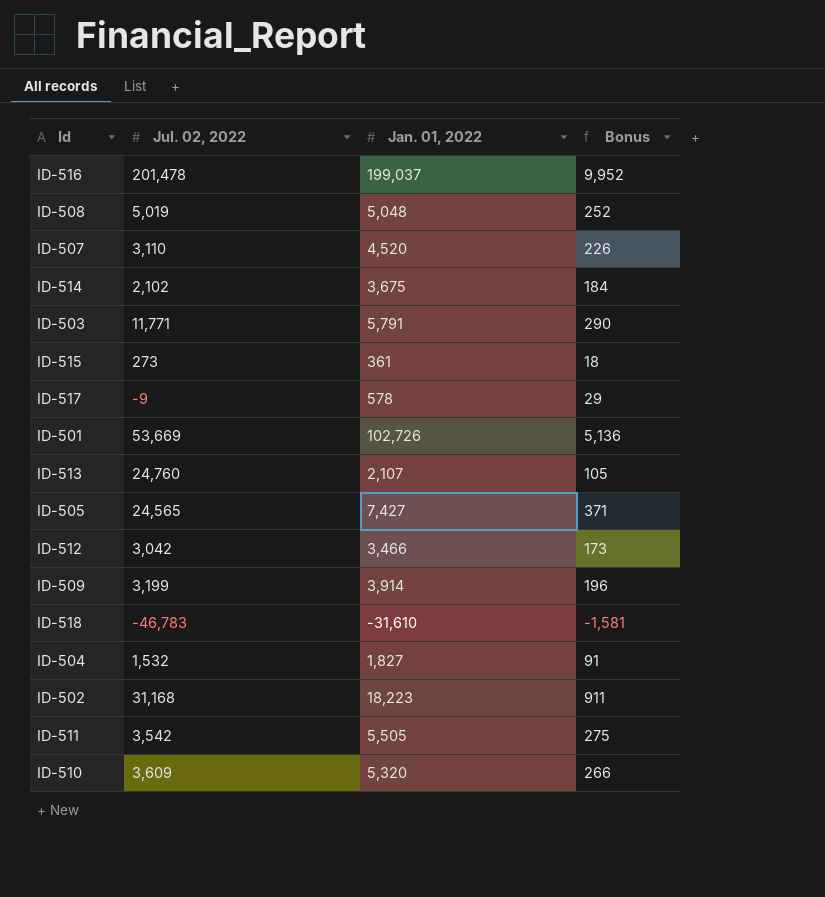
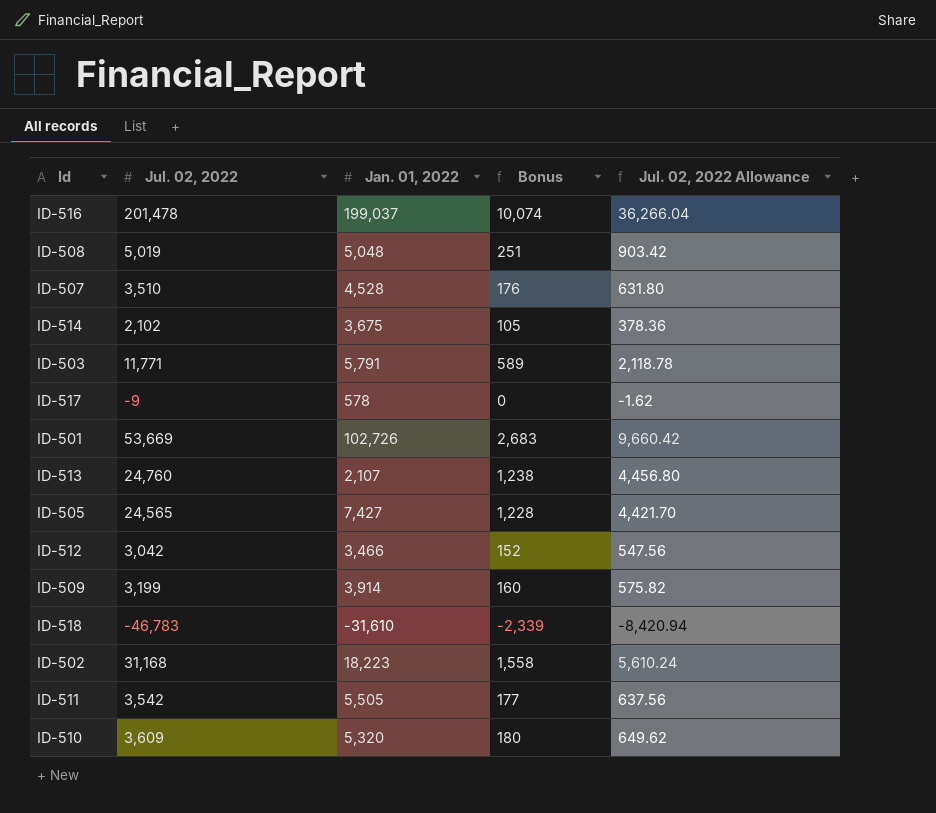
column Bonus | formula: [Jan. 01, 2022] * 0.05 -> [Jul. 02, 2022] * 0.05
column Jul. 02, 2022 Allowance | formula: none -> [Jul. 02, 2022] * 0.18
row ID-515: 273 | 361 | 18 -> none
row ID-504: 1,532 | 1,827 | 91 -> none
ID-507 | Jul. 02, 2022: 3,110 -> 3,510
ID-507 | Jan. 01, 2022: 4,520 -> 4,528

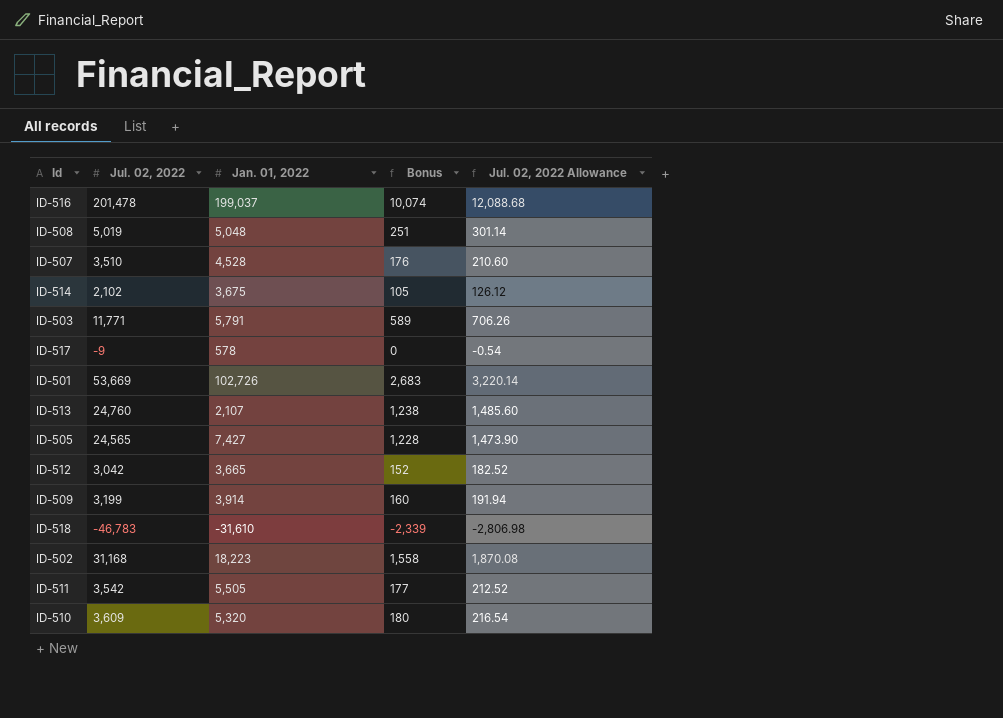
column Jul. 02, 2022 Allowance | formula: [Jul. 02, 2022] * 0.18 -> [Jul. 02, 2022] * 0.06
ID-512 | Jan. 01, 2022: 3,466 -> 3,665

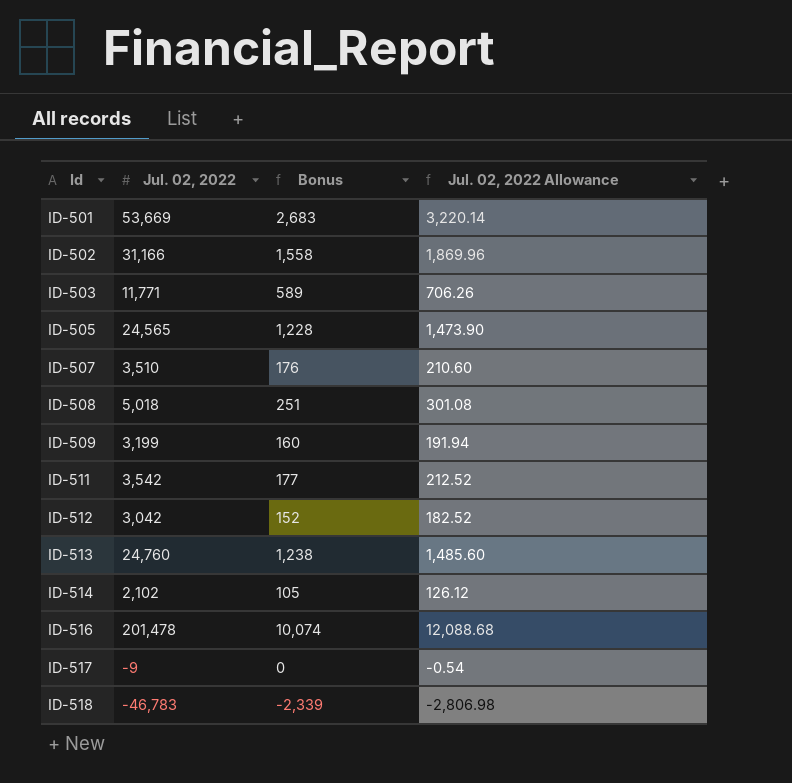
row order: none -> Id ascending
column Jan. 01, 2022 | position: 3 -> none
row ID-510: 3,609 | 5,320 | 180 | 216.54 -> none
ID-502 | Jul. 02, 2022: 31,168 -> 31,166
ID-502 | Jul. 02, 2022 Allowance: 1,870.08 -> 1,869.96
ID-508 | Jul. 02, 2022: 5,019 -> 5,018
ID-508 | Jul. 02, 2022 Allowance: 301.14 -> 301.08

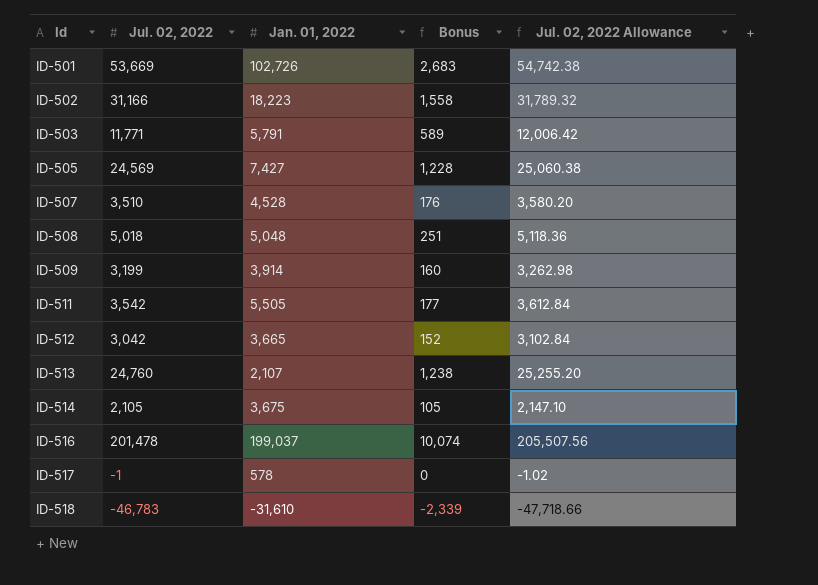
column Jan. 01, 2022 | position: none -> 3
column Jul. 02, 2022 Allowance | formula: [Jul. 02, 2022] * 0.06 -> [Jul. 02, 2022] * 1.02
ID-505 | Jul. 02, 2022: 24,565 -> 24,569
ID-514 | Jul. 02, 2022: 2,102 -> 2,105
ID-517 | Jul. 02, 2022: -9 -> -1

